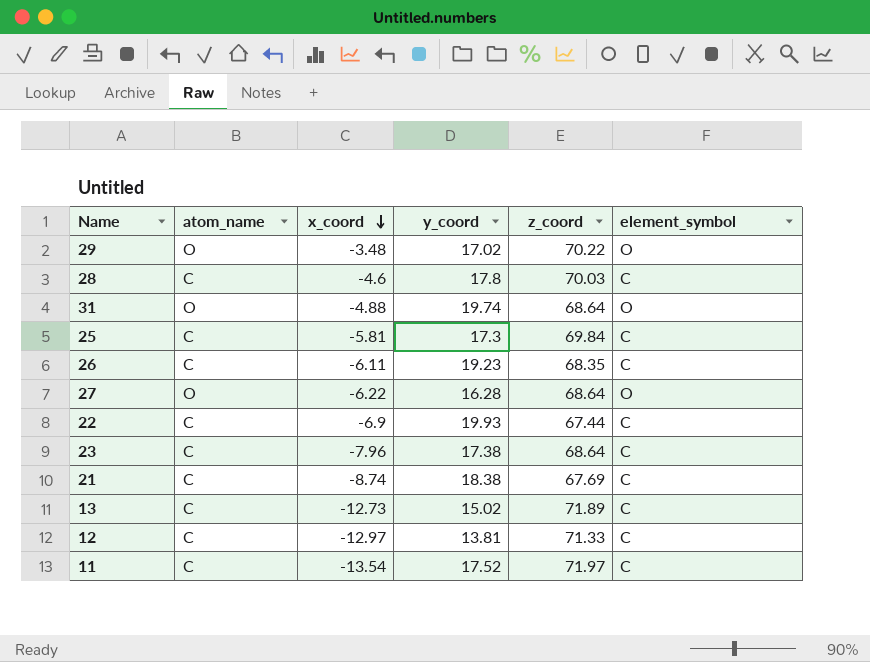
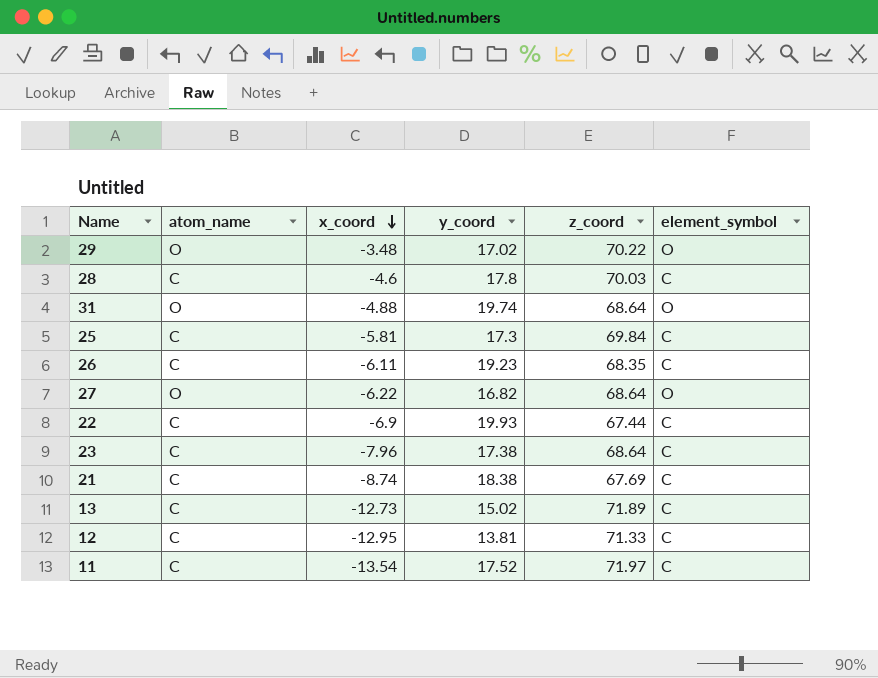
27 | y_coord: 16.28 -> 16.82
12 | x_coord: -12.97 -> -12.95

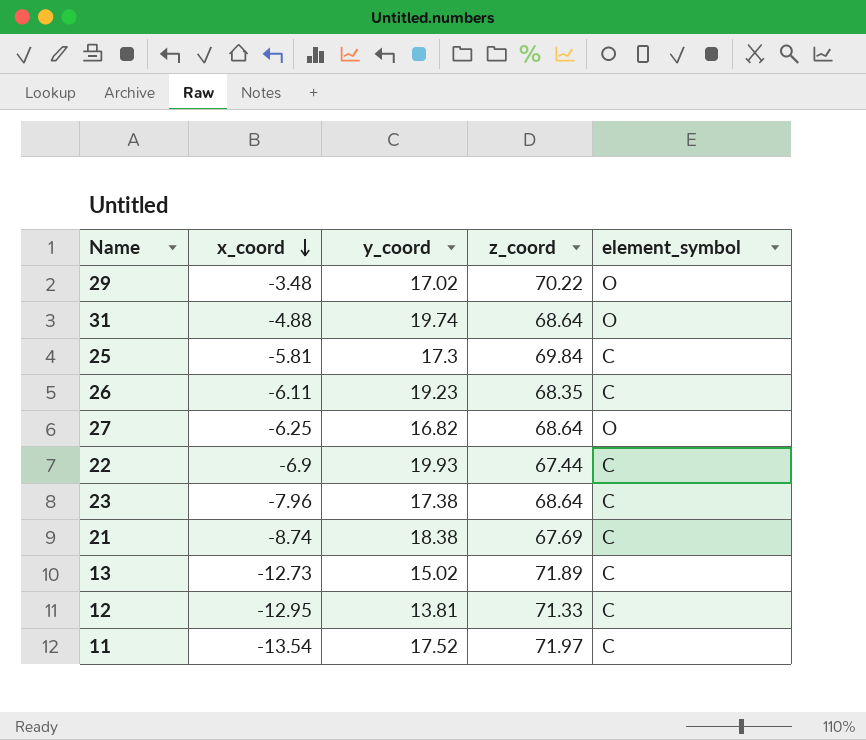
column atom_name | position: 2 -> none
row 28: C | -4.6 | 17.8 | 70.03 | C -> none
27 | x_coord: -6.22 -> -6.25

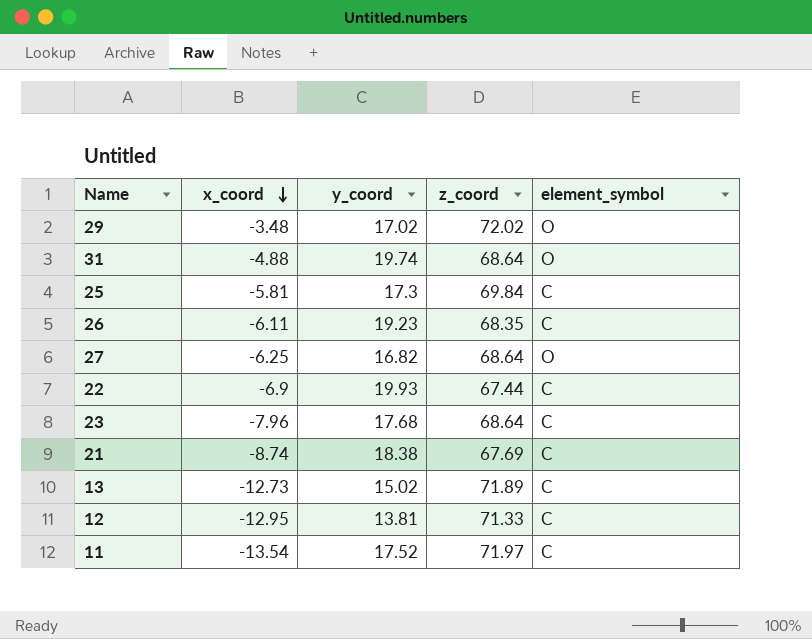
29 | z_coord: 70.22 -> 72.02
23 | y_coord: 17.38 -> 17.68

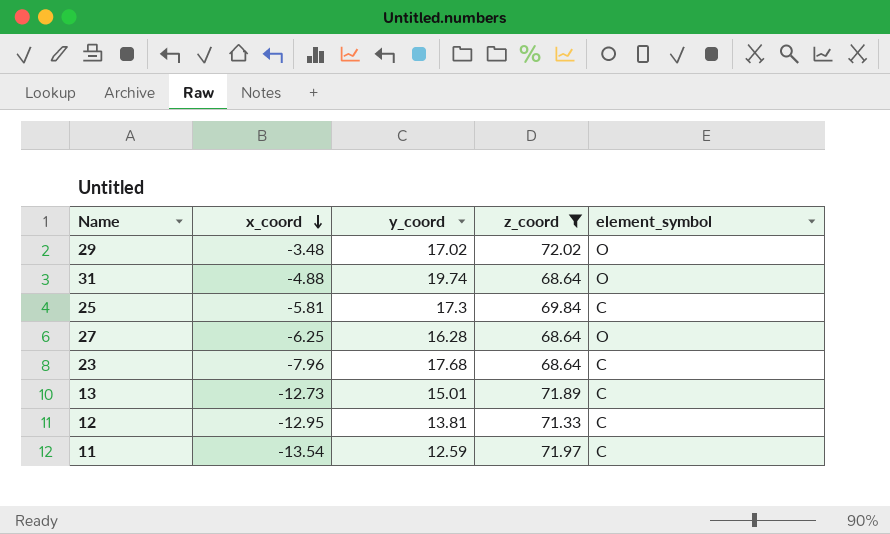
filter: none -> z_coord >= 68.64
27 | y_coord: 16.82 -> 16.28
13 | y_coord: 15.02 -> 15.01
11 | y_coord: 17.52 -> 12.59

